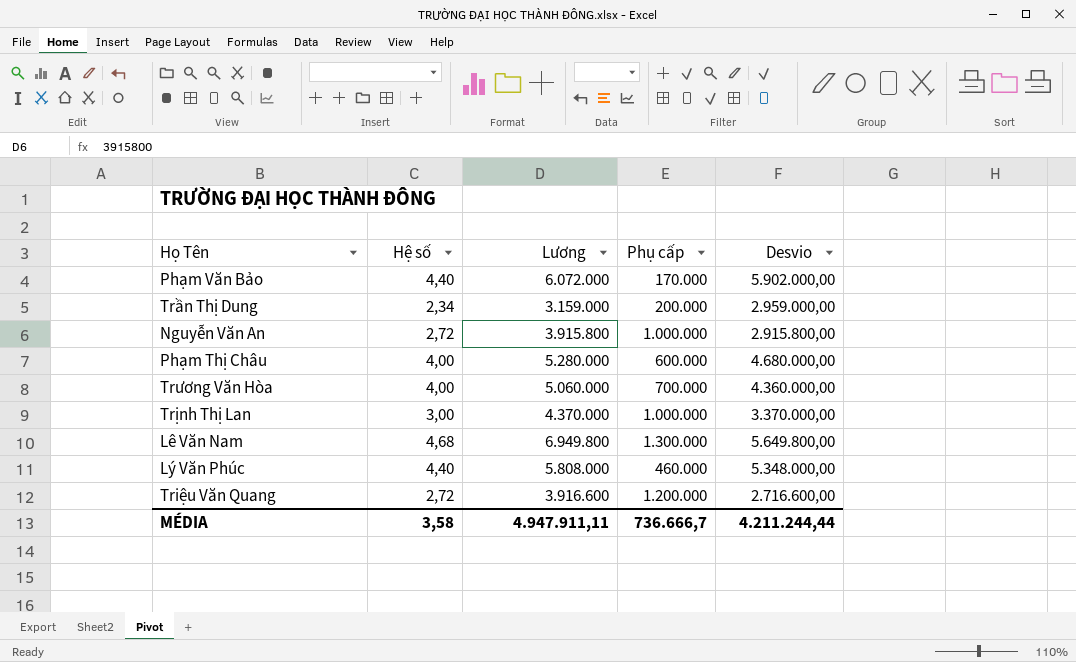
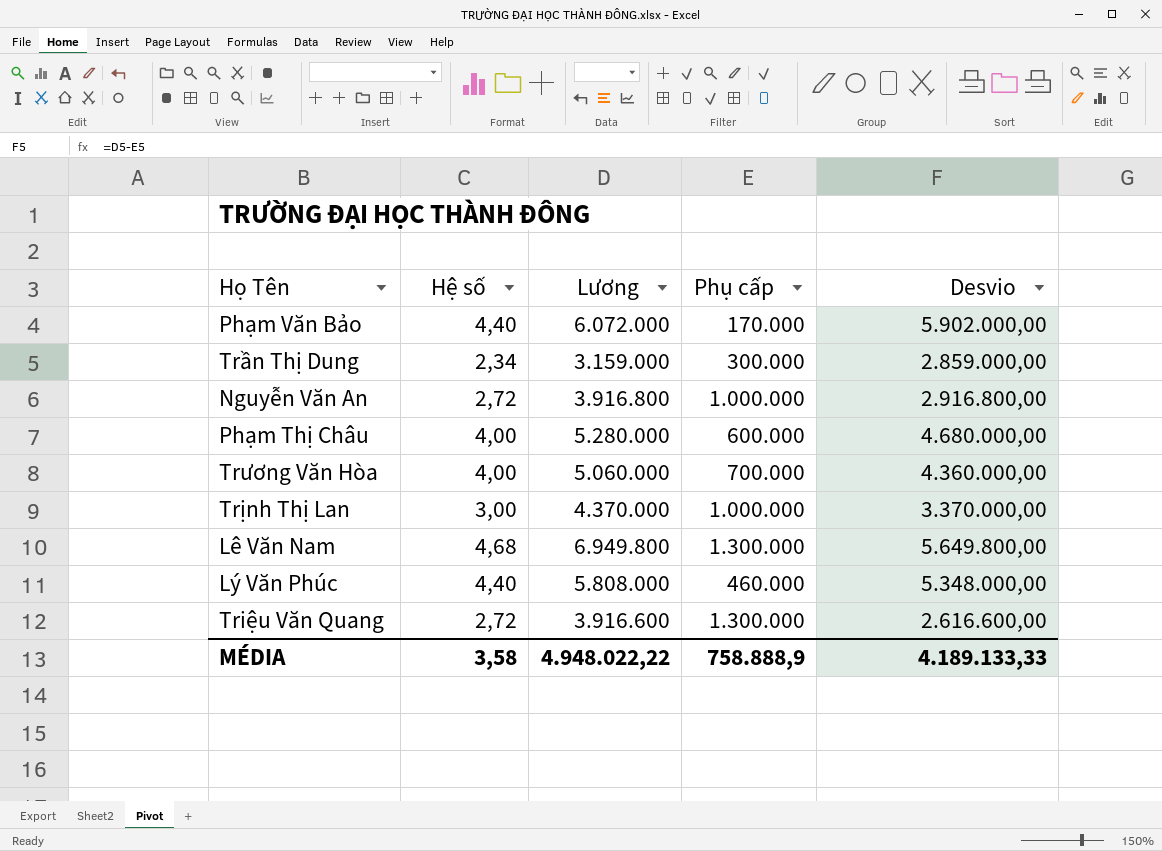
Trần Thị Dung | Phụ cấp: 200.000 -> 300.000
Trần Thị Dung | Desvio: 2.959.000,00 -> 2.859.000,00
Nguyễn Văn An | Lương: 3.915.800 -> 3.916.800
Nguyễn Văn An | Desvio: 2.915.800,00 -> 2.916.800,00
Triệu Văn Quang | Phụ cấp: 1.200.000 -> 1.300.000
Triệu Văn Quang | Desvio: 2.716.600,00 -> 2.616.600,00
MÉDIA | Lương: 4.947.911,11 -> 4.948.022,22
MÉDIA | Phụ cấp: 736.666,7 -> 758.888,9
MÉDIA | Desvio: 4.211.244,44 -> 4.189.133,33

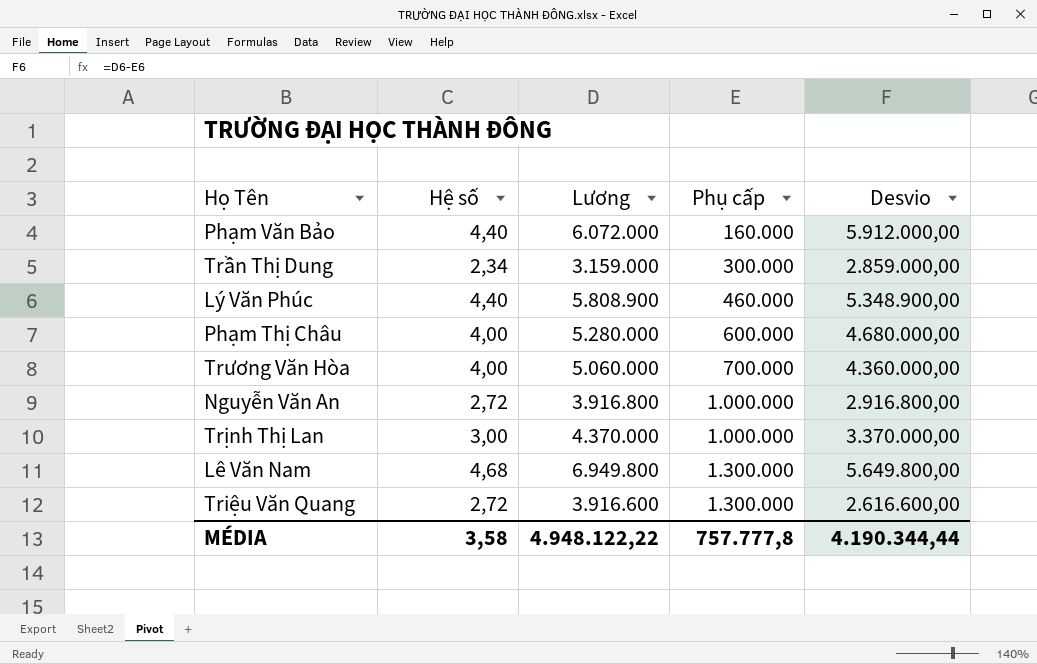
row order: none -> Phụ cấp ascending
Phạm Văn Bảo | Phụ cấp: 170.000 -> 160.000
Phạm Văn Bảo | Desvio: 5.902.000,00 -> 5.912.000,00
Lý Văn Phúc | Lương: 5.808.000 -> 5.808.900
Lý Văn Phúc | Desvio: 5.348.000,00 -> 5.348.900,00
MÉDIA | Lương: 4.948.022,22 -> 4.948.122,22
MÉDIA | Phụ cấp: 758.888,9 -> 757.777,8
MÉDIA | Desvio: 4.189.133,33 -> 4.190.344,44

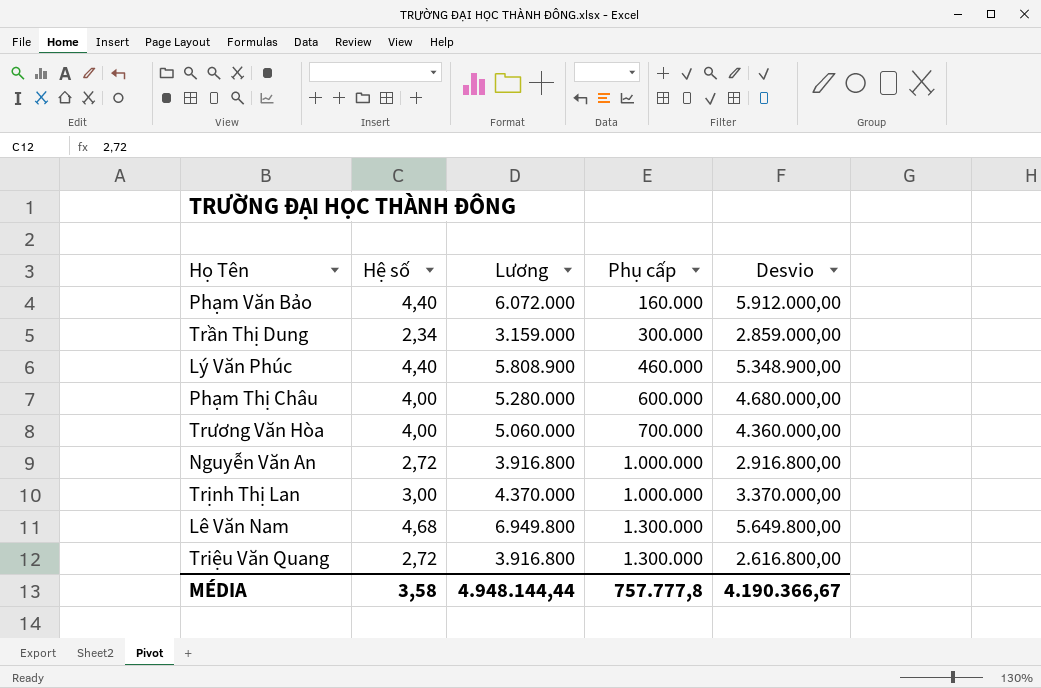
Triệu Văn Quang | Lương: 3.916.600 -> 3.916.800
Triệu Văn Quang | Desvio: 2.616.600,00 -> 2.616.800,00
MÉDIA | Lương: 4.948.122,22 -> 4.948.144,44
MÉDIA | Desvio: 4.190.344,44 -> 4.190.366,67

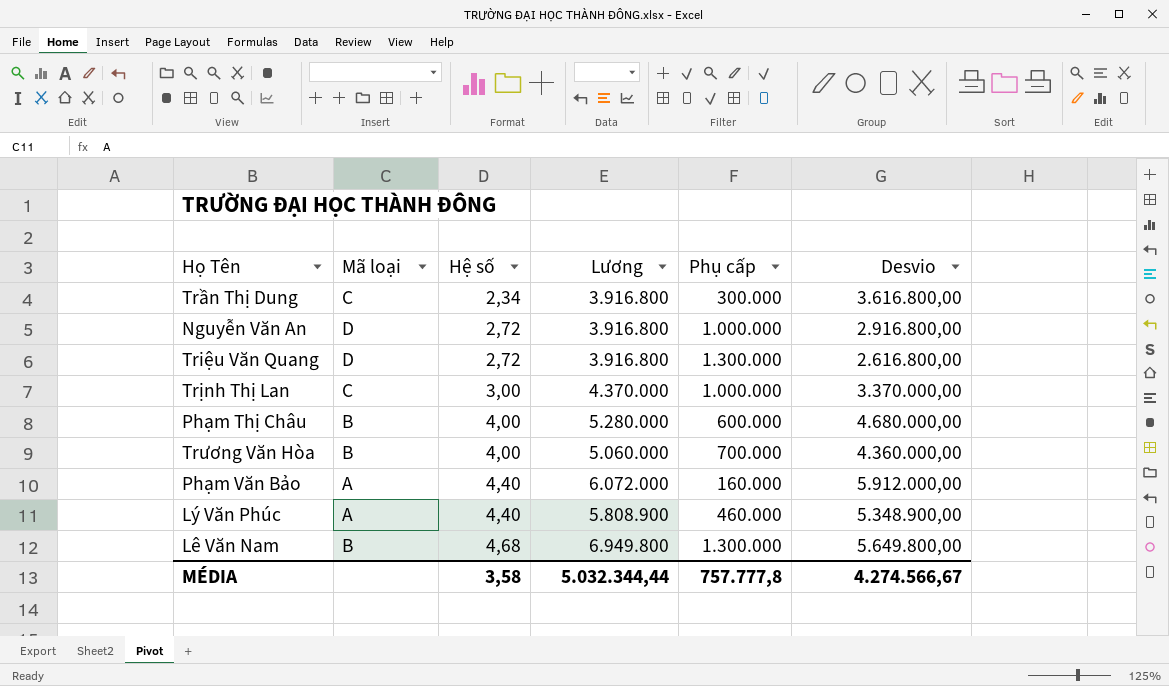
row order: Phụ cấp ascending -> Hệ số ascending
column Mã loại | position: none -> 2
Trần Thị Dung | Lương: 3.159.000 -> 3.916.800
Trần Thị Dung | Desvio: 2.859.000,00 -> 3.616.800,00
MÉDIA | Lương: 4.948.144,44 -> 5.032.344,44
MÉDIA | Desvio: 4.190.366,67 -> 4.274.566,67

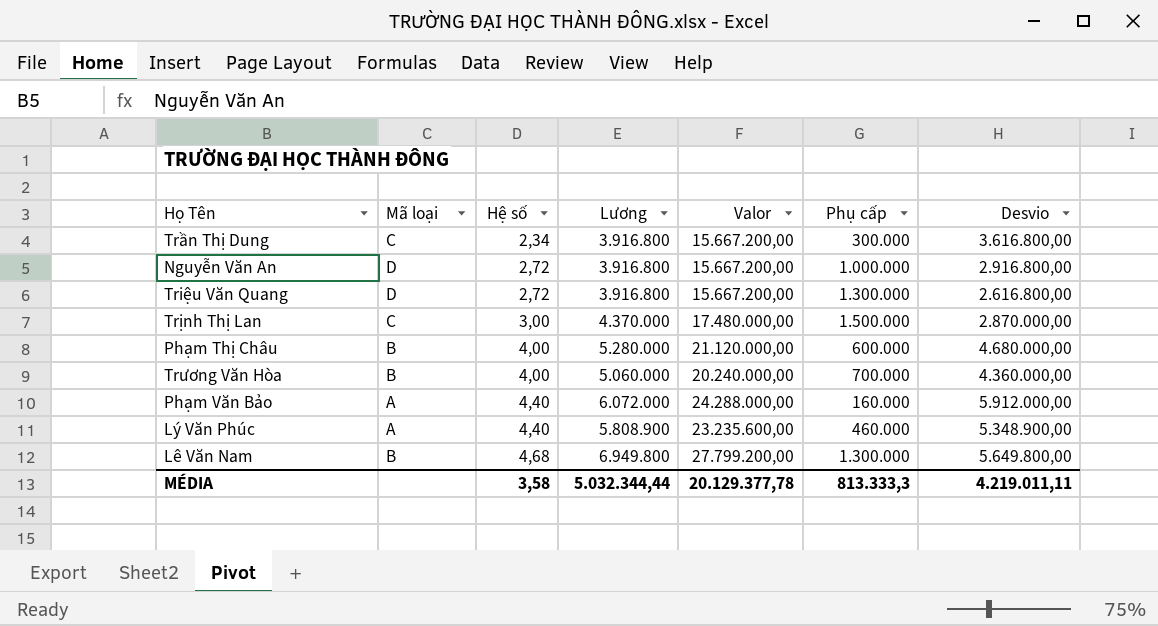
column Valor | formula: none -> [Lương] * 4
Trịnh Thị Lan | Phụ cấp: 1.000.000 -> 1.500.000
Trịnh Thị Lan | Desvio: 3.370.000,00 -> 2.870.000,00
MÉDIA | Phụ cấp: 757.777,8 -> 813.333,3
MÉDIA | Desvio: 4.274.566,67 -> 4.219.011,11

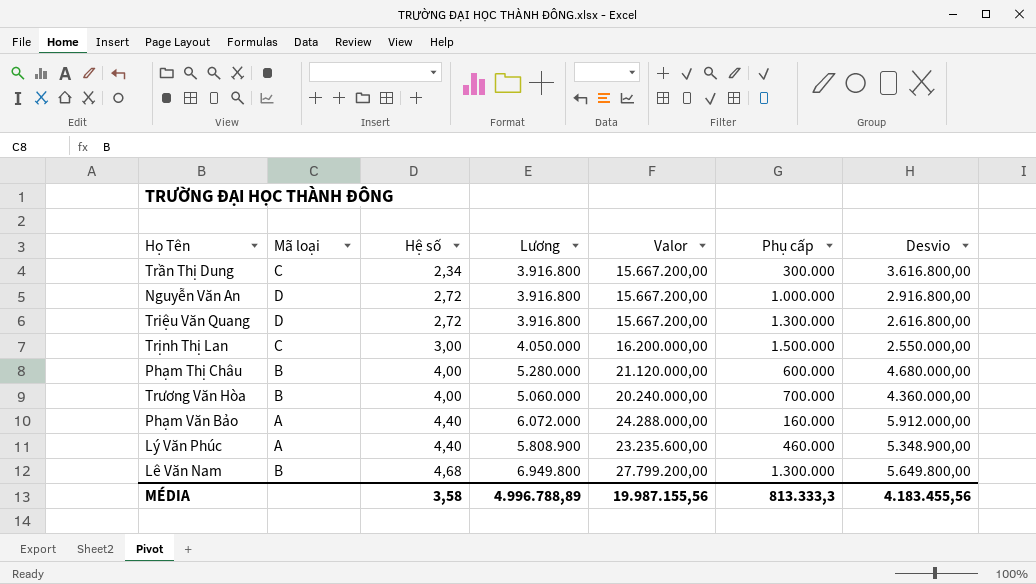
Trịnh Thị Lan | Lương: 4.370.000 -> 4.050.000
Trịnh Thị Lan | Valor: 17.480.000,00 -> 16.200.000,00
Trịnh Thị Lan | Desvio: 2.870.000,00 -> 2.550.000,00
MÉDIA | Lương: 5.032.344,44 -> 4.996.788,89
MÉDIA | Valor: 20.129.377,78 -> 19.987.155,56
MÉDIA | Desvio: 4.219.011,11 -> 4.183.455,56

